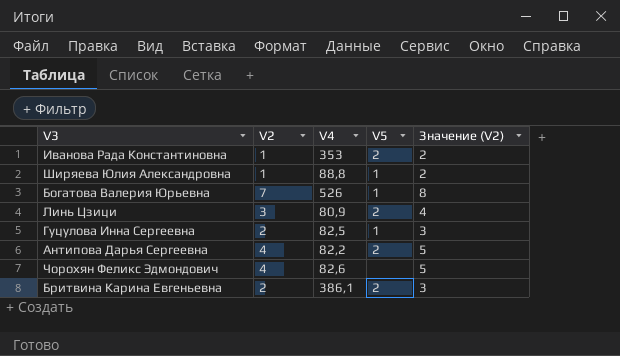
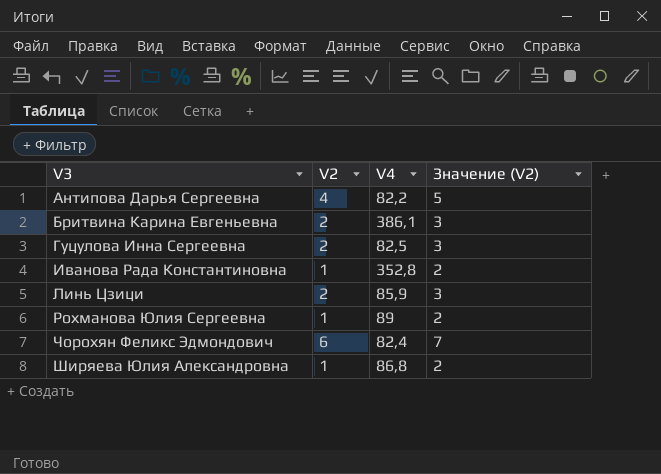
row order: none -> V3 ascending
column V5 | position: 4 -> none
row Богатова Валерия Юрьевна: 7 | 526 | 1 | 8 -> none
Иванова Рада Константиновна | V4: 353 -> 352,8
Линь Цзици | V2: 3 -> 2
Линь Цзици | V4: 80,9 -> 85,9
Линь Цзици | Значение (V2): 4 -> 3
row Рохманова Юлия Сергеевна: none -> 1 | 89 | 2
Чорохян Феликс Эдмондович | V2: 4 -> 6
Чорохян Феликс Эдмондович | V4: 82,6 -> 82,4
Чорохян Феликс Эдмондович | Значение (V2): 5 -> 7
Ширяева Юлия Александровна | V4: 88,8 -> 86,8

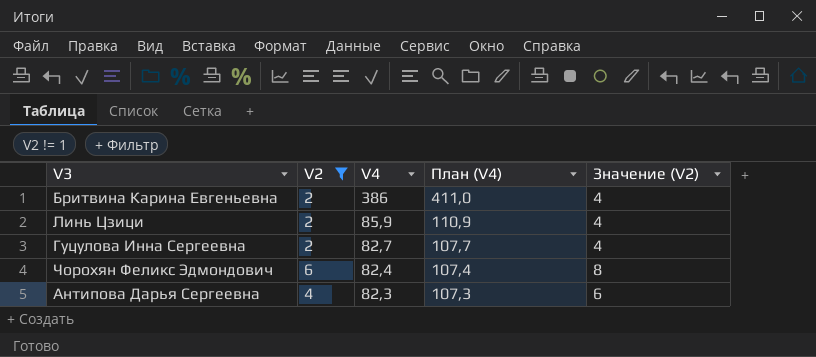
filter: none -> V2 != 1
row order: V3 ascending -> V4 descending
column План (V4) | formula: none -> [V4] + 25
column Значение (V2) | formula: [V2] + 1 -> [V2] + 2
Бритвина Карина Евгеньевна | V4: 386,1 -> 386
Гуцулова Инна Сергеевна | V4: 82,5 -> 82,7
Антипова Дарья Сергеевна | V4: 82,2 -> 82,3

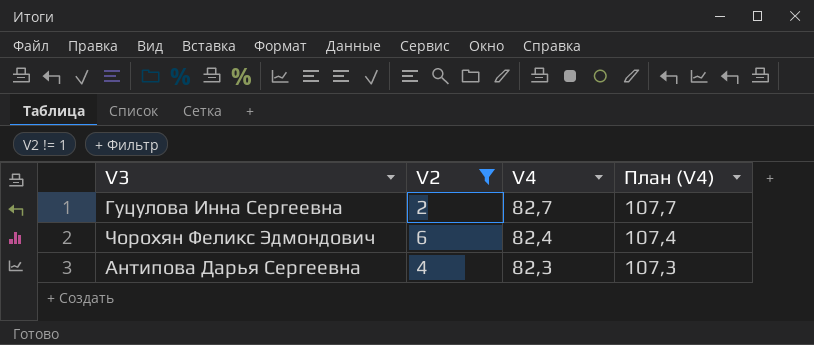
column Значение (V2) | formula: [V2] + 2 -> none
row Бритвина Карина Евгеньевна: 2 | 386 | 411,0 | 4 -> none
row Линь Цзици: 2 | 85,9 | 110,9 | 4 -> none

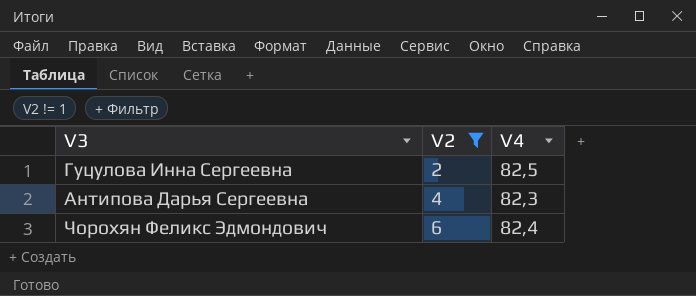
row order: V4 descending -> V2 ascending
column План (V4) | formula: [V4] + 25 -> none
Гуцулова Инна Сергеевна | V4: 82,7 -> 82,5

